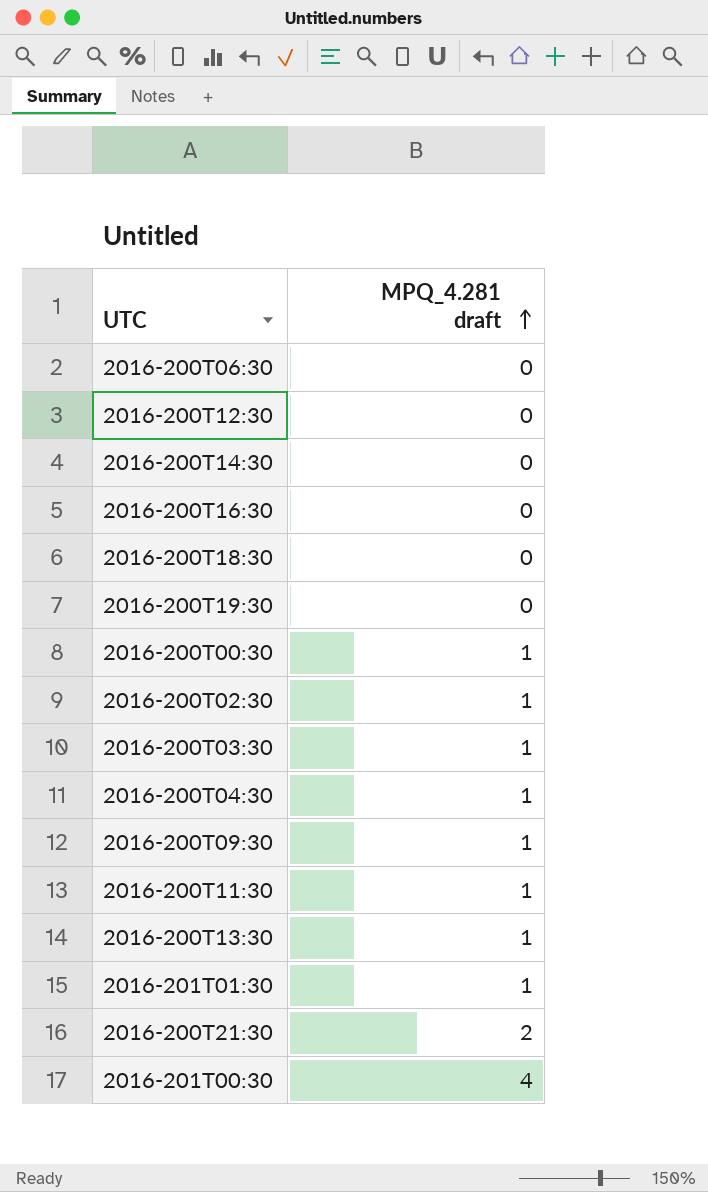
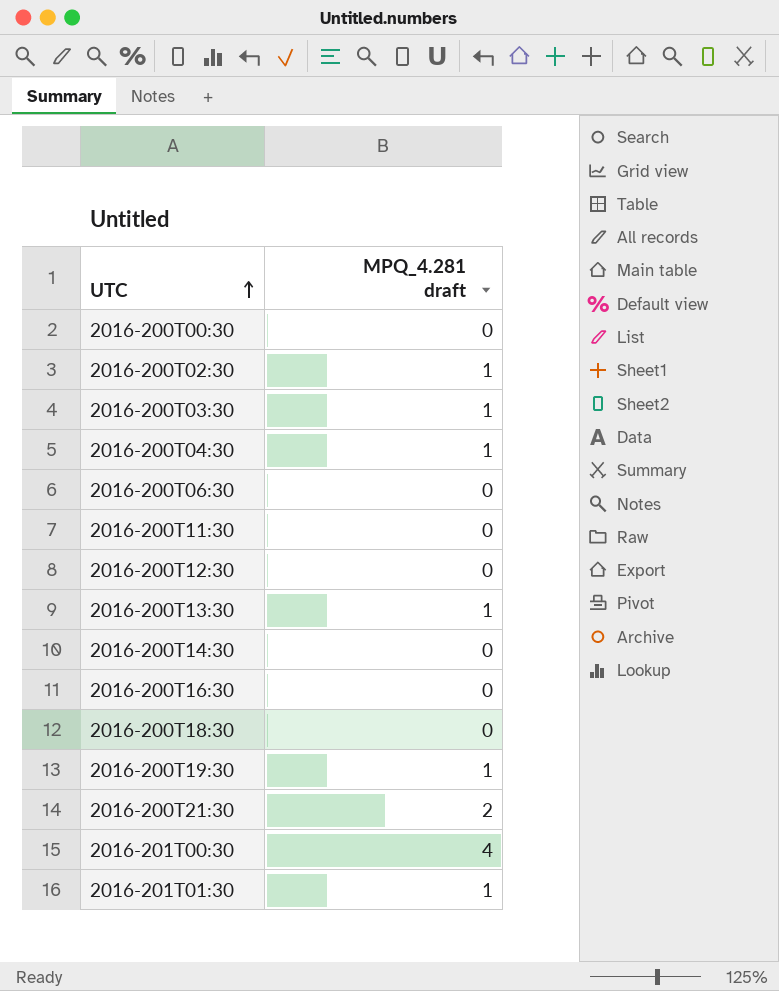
row order: MPQ_4.281 draft ascending -> UTC ascending
row 2016-200T09:30: 1 -> none
2016-200T00:30 | MPQ_4.281 draft: 1 -> 0
2016-200T11:30 | MPQ_4.281 draft: 1 -> 0
2016-200T19:30 | MPQ_4.281 draft: 0 -> 1

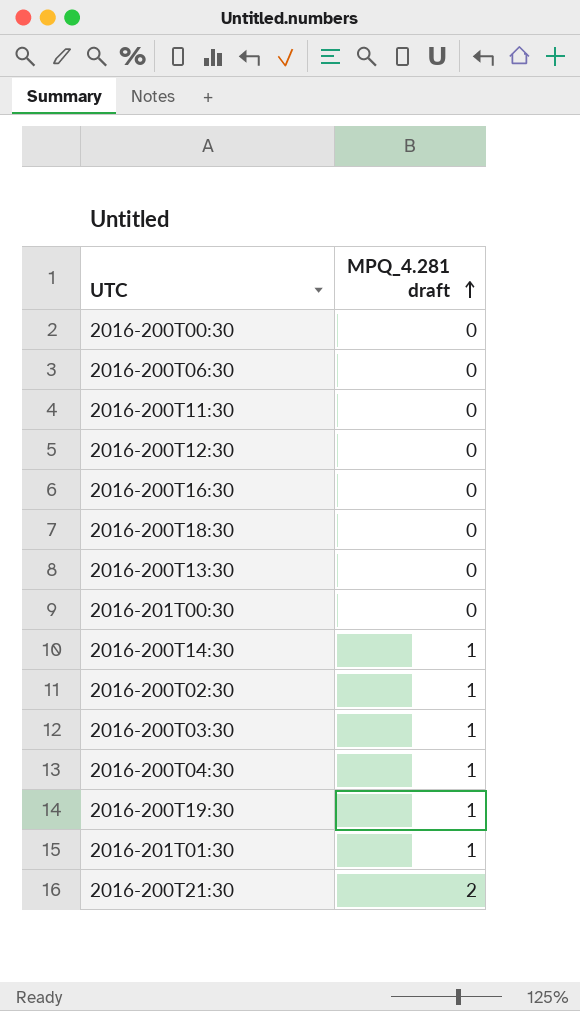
row order: UTC ascending -> MPQ_4.281 draft ascending
2016-200T13:30 | MPQ_4.281 draft: 1 -> 0
2016-201T00:30 | MPQ_4.281 draft: 4 -> 0
2016-200T14:30 | MPQ_4.281 draft: 0 -> 1

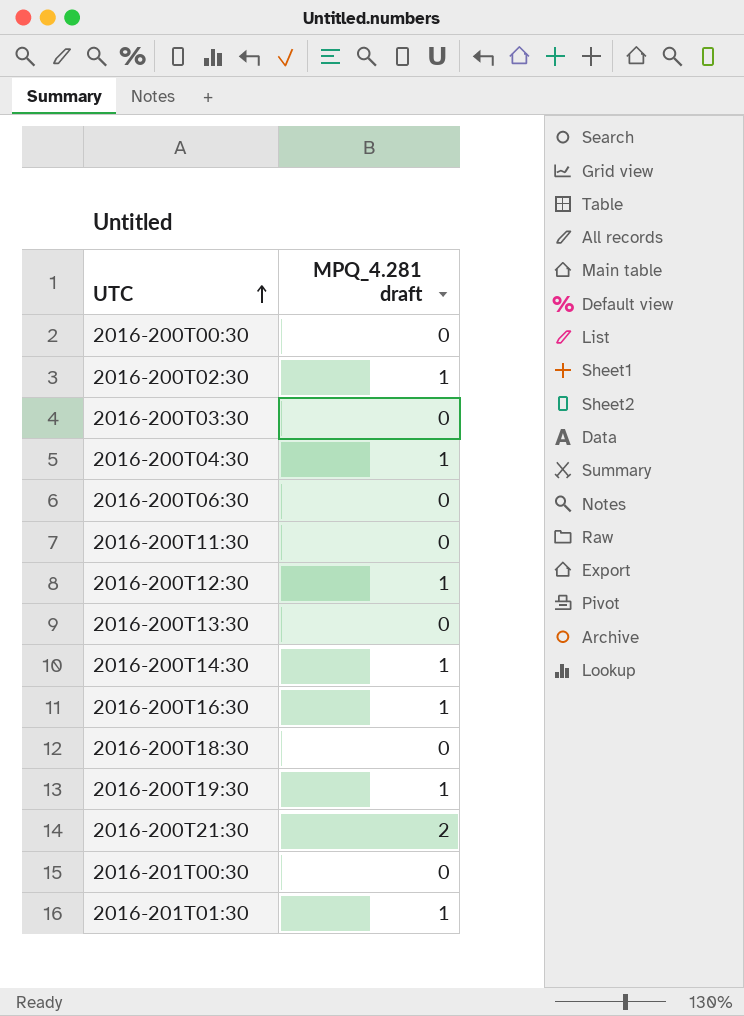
row order: MPQ_4.281 draft ascending -> UTC ascending
2016-200T03:30 | MPQ_4.281 draft: 1 -> 0
2016-200T12:30 | MPQ_4.281 draft: 0 -> 1
2016-200T16:30 | MPQ_4.281 draft: 0 -> 1

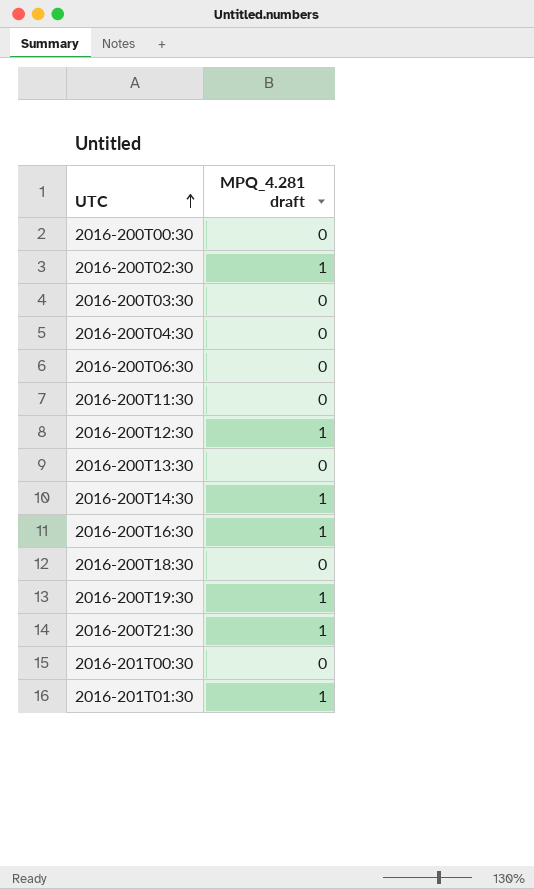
2016-200T04:30 | MPQ_4.281 draft: 1 -> 0
2016-200T21:30 | MPQ_4.281 draft: 2 -> 1

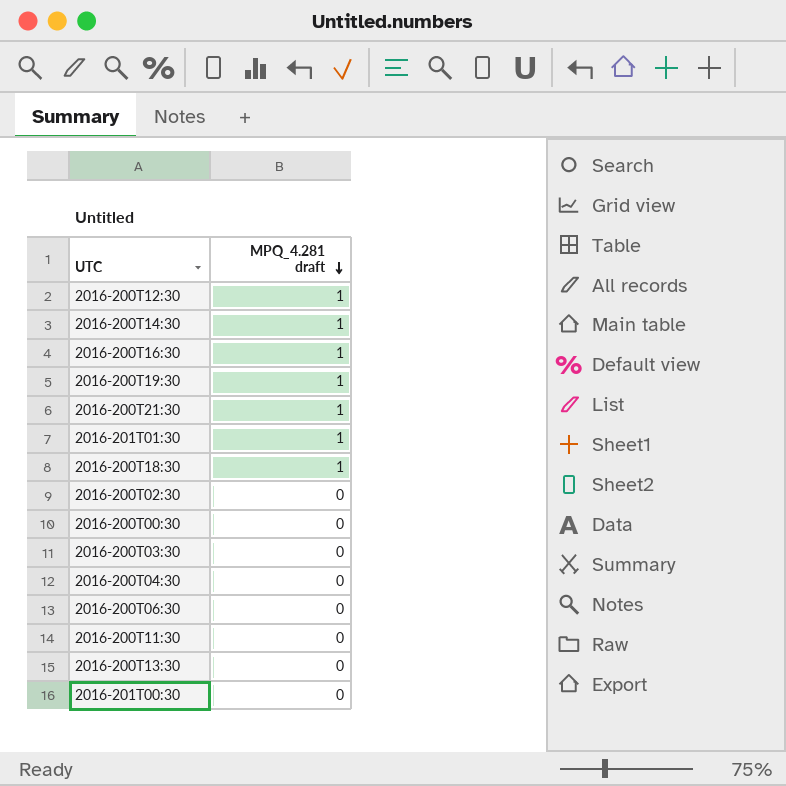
row order: UTC ascending -> MPQ_4.281 draft descending
2016-200T18:30 | MPQ_4.281 draft: 0 -> 1
2016-200T02:30 | MPQ_4.281 draft: 1 -> 0

